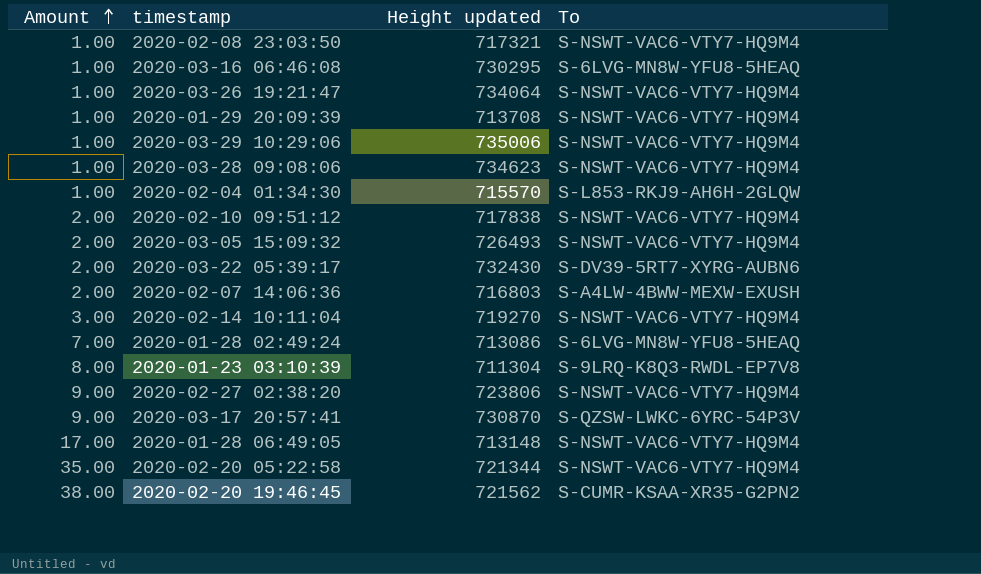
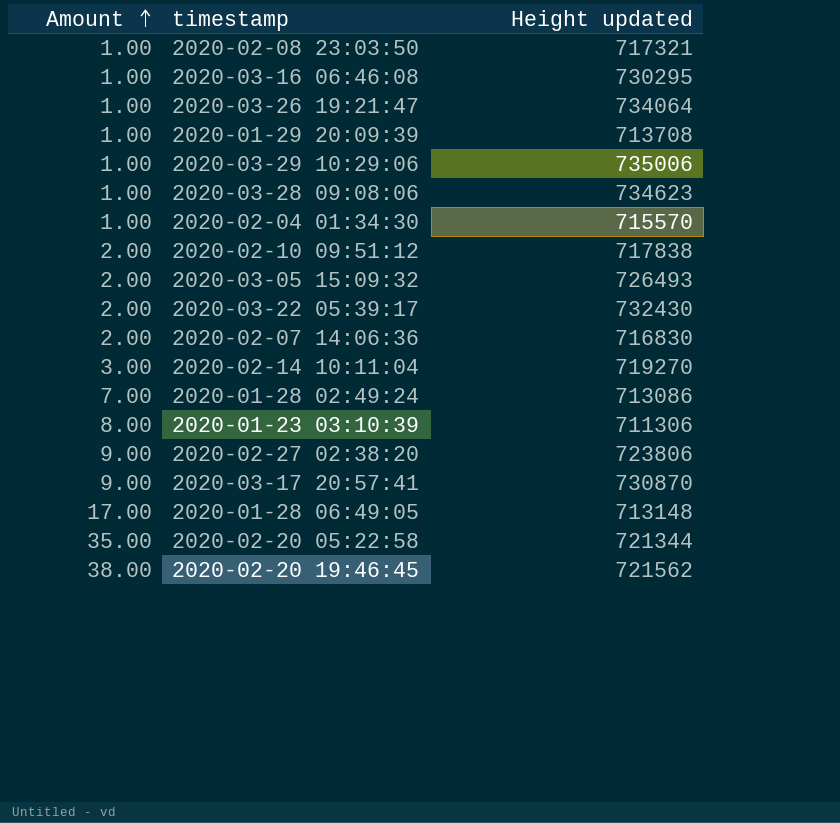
column To | position: 4 -> none
2020-02-07 14:06:36 | Height updated: 716803 -> 716830
2020-01-23 03:10:39 | Height updated: 711304 -> 711306

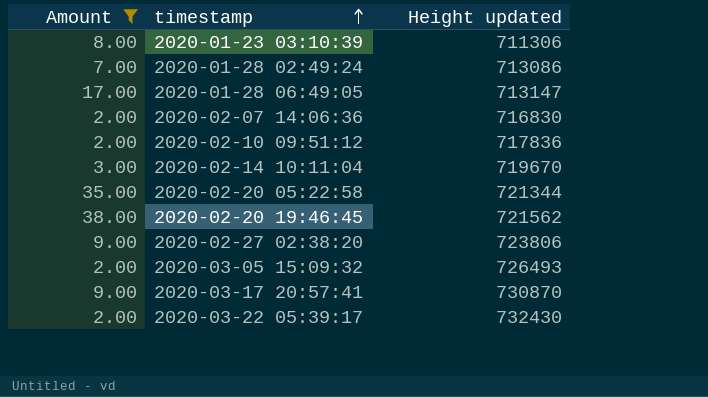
filter: none -> Amount != 1.00
row order: Amount ascending -> timestamp ascending
2020-01-28 06:49:05 | Height updated: 713148 -> 713147
2020-02-10 09:51:12 | Height updated: 717838 -> 717836
2020-02-14 10:11:04 | Height updated: 719270 -> 719670

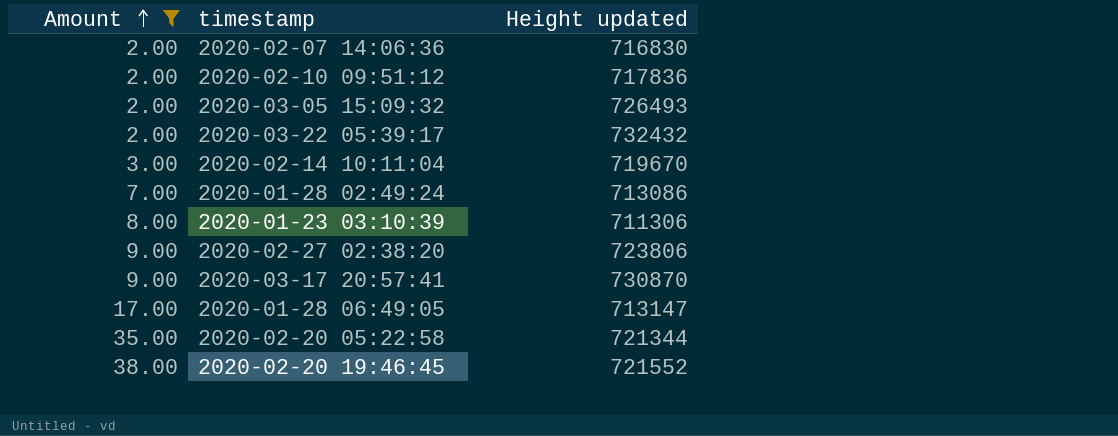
row order: timestamp ascending -> Amount ascending
2020-03-22 05:39:17 | Height updated: 732430 -> 732432
2020-02-20 19:46:45 | Height updated: 721562 -> 721552

